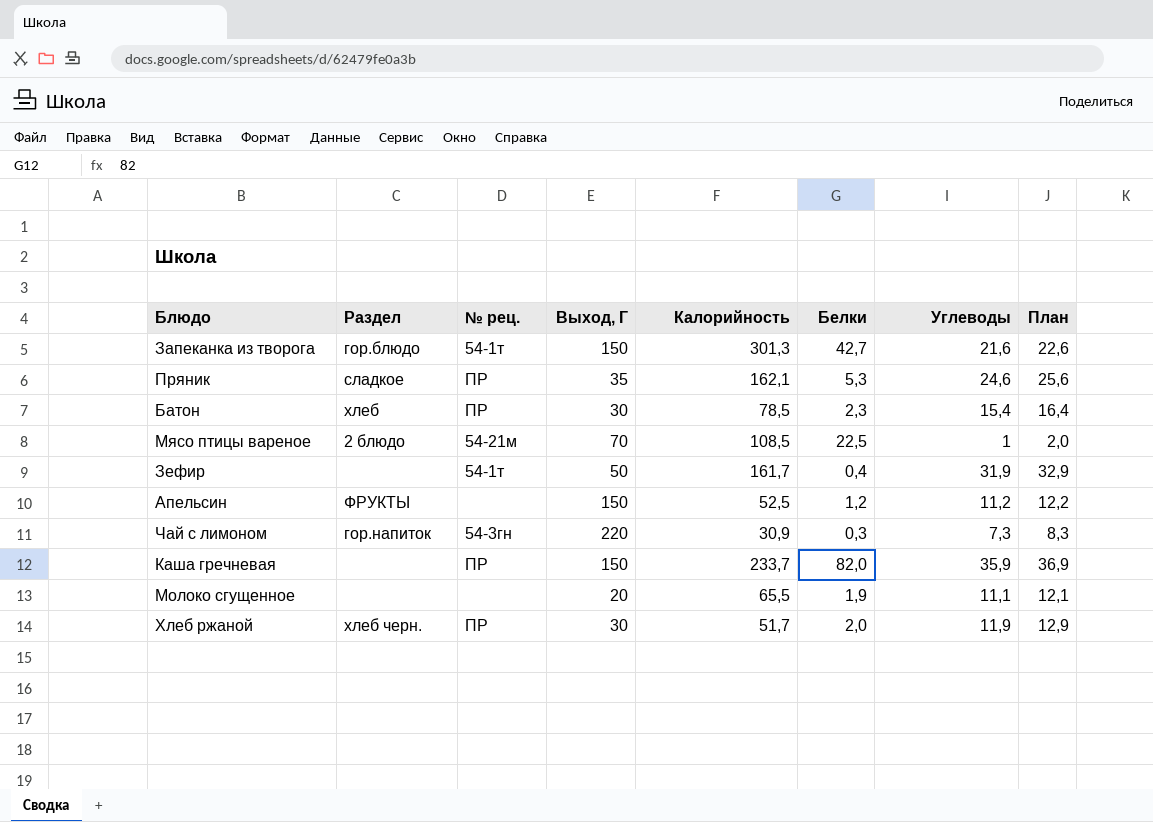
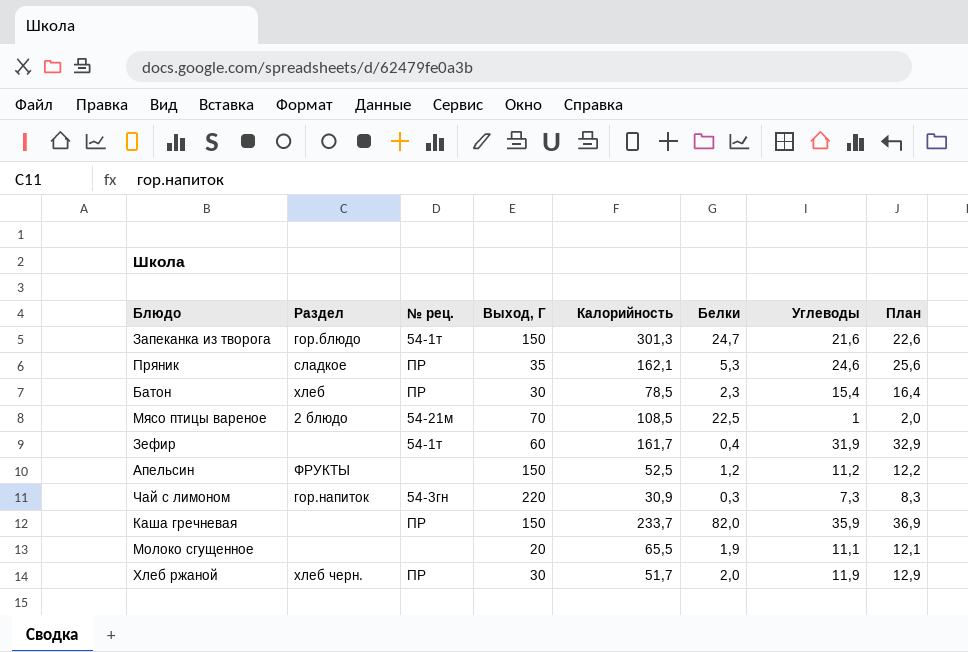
Запеканка из творога | Белки: 42,7 -> 24,7
Зефир | Выход, Г: 50 -> 60

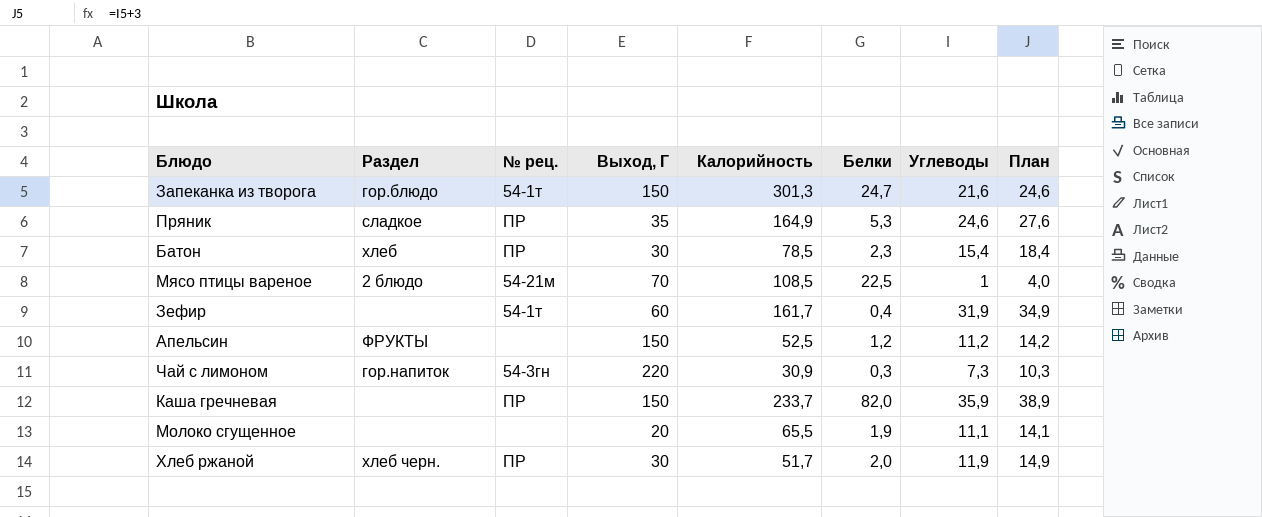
column План | formula: [Углеводы] + 1 -> [Углеводы] + 3
Пряник | Калорийность: 162,1 -> 164,9

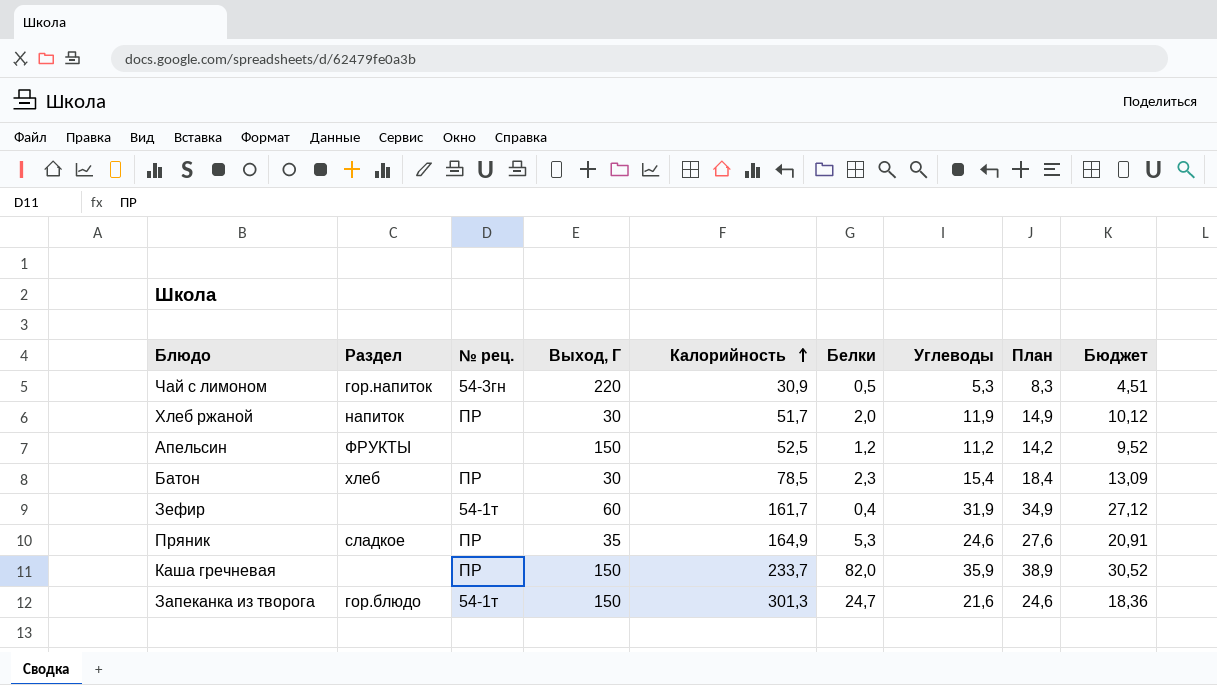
row order: none -> Калорийность ascending
column Бюджет | formula: none -> [Углеводы] * 0,85
row Мясо птицы вареное: 2 блюдо | 54-21м | 70 | 108,5 | 22,5 | 1 | 4,0 -> none
row Молоко сгущенное: none | none | 20 | 65,5 | 1,9 | 11,1 | 14,1 -> none
Чай с лимоном | Белки: 0,3 -> 0,5
Чай с лимоном | Углеводы: 7,3 -> 5,3
Чай с лимоном | План: 10,3 -> 8,3
Хлеб ржаной | Раздел: хлеб черн. -> напиток

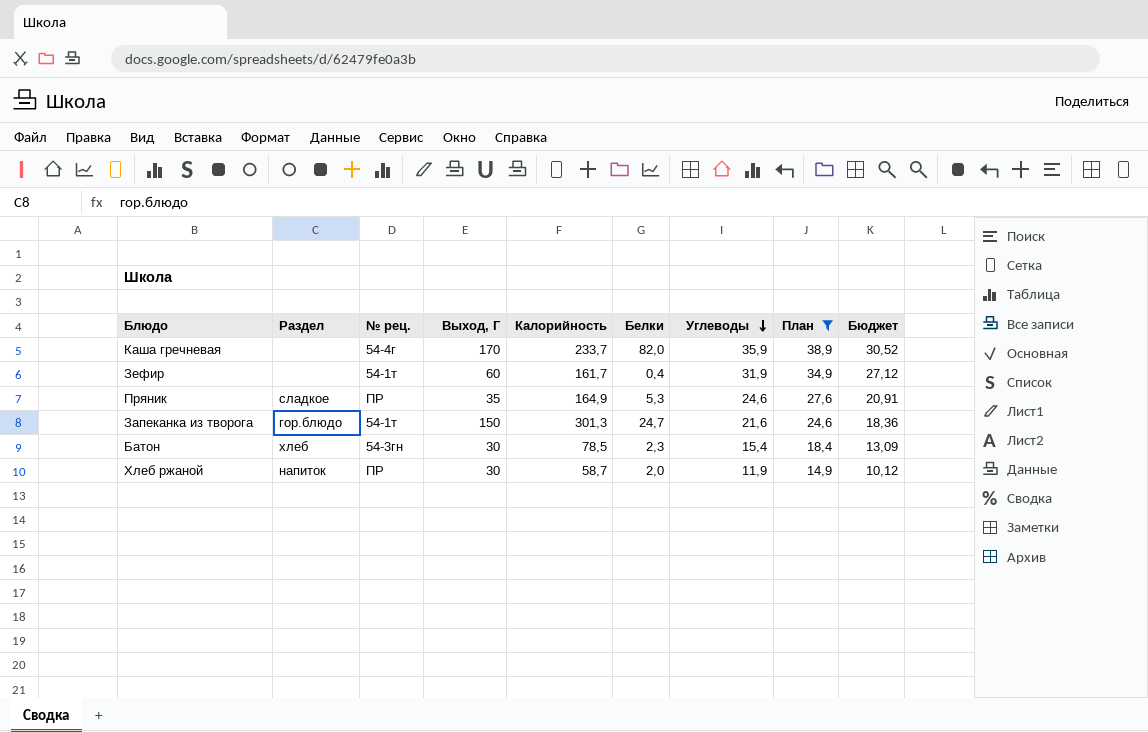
filter: none -> План >= 14,9
row order: Калорийность ascending -> Углеводы descending
Каша гречневая | № рец.: ПР -> 54-4г
Каша гречневая | Выход, Г: 150 -> 170
Батон | № рец.: ПР -> 54-3гн
Хлеб ржаной | Калорийность: 51,7 -> 58,7

